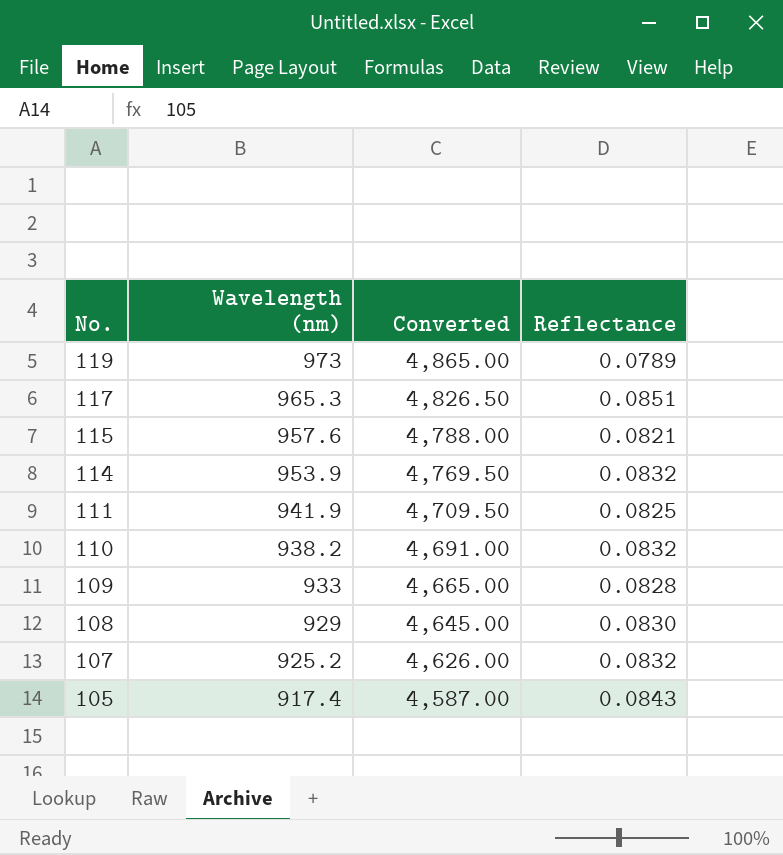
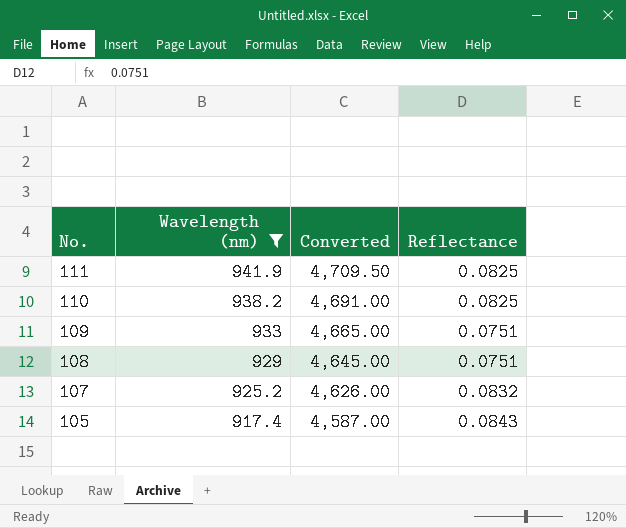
filter: none -> Wavelength (nm) <= 941.9
110 | Reflectance: 0.0832 -> 0.0825
109 | Reflectance: 0.0828 -> 0.0751
108 | Reflectance: 0.0830 -> 0.0751

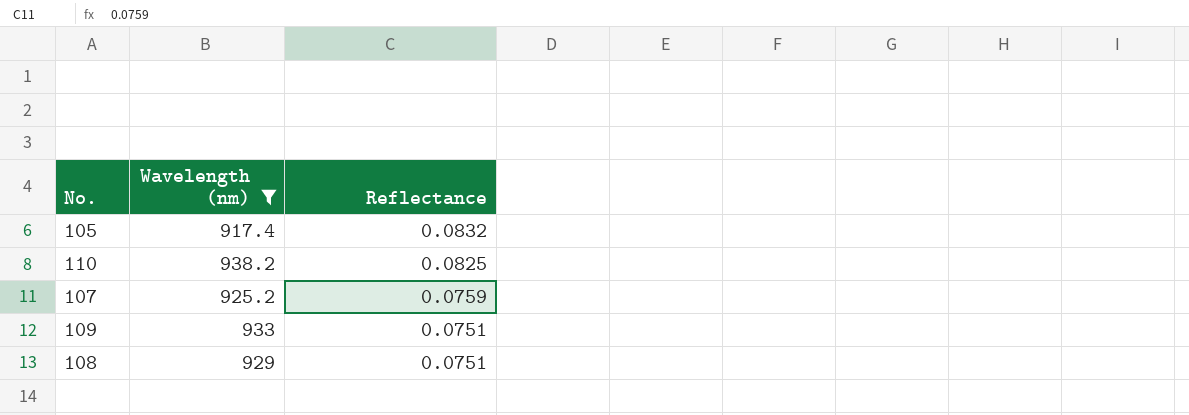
row order: No. descending -> Reflectance descending
column Converted | formula: [Wavelength (nm)] * 5 -> none
row 111: 941.9 | 4,709.50 | 0.0825 -> none
105 | Reflectance: 0.0843 -> 0.0832
107 | Reflectance: 0.0832 -> 0.0759

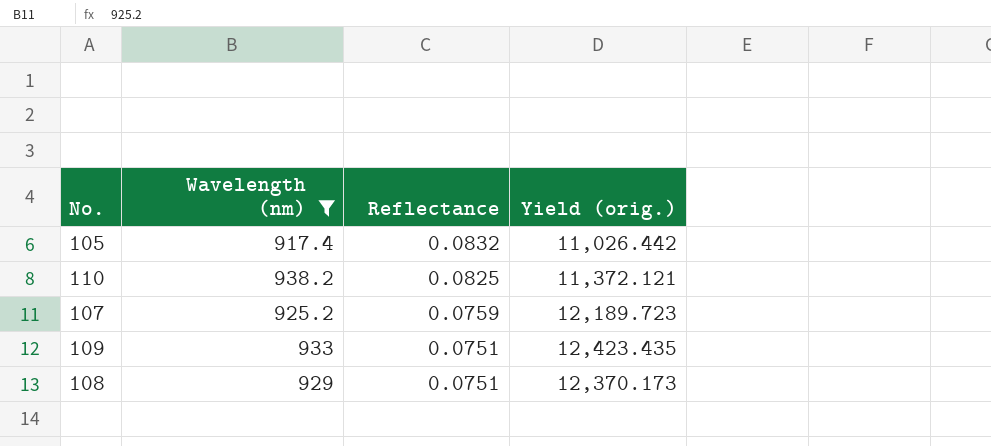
column Yield (orig.) | formula: none -> [Wavelength (nm)] / [Reflectance]

